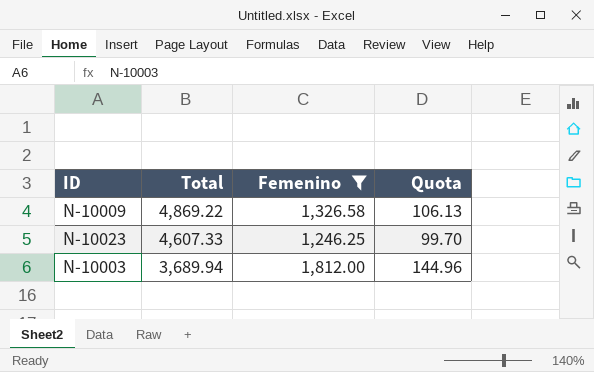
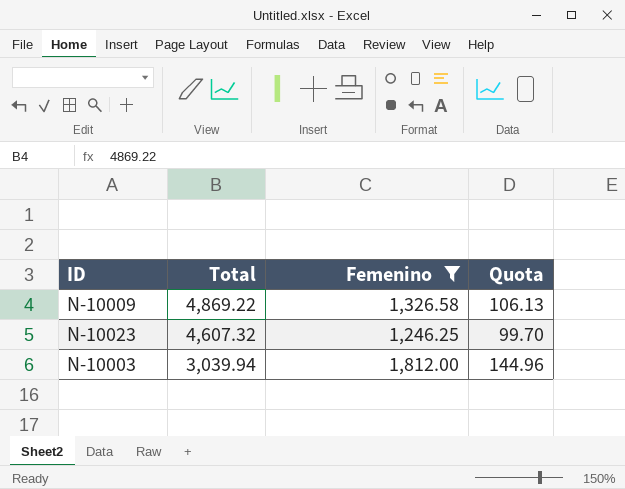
N-10023 | Total: 4,607.33 -> 4,607.32
N-10003 | Total: 3,689.94 -> 3,039.94

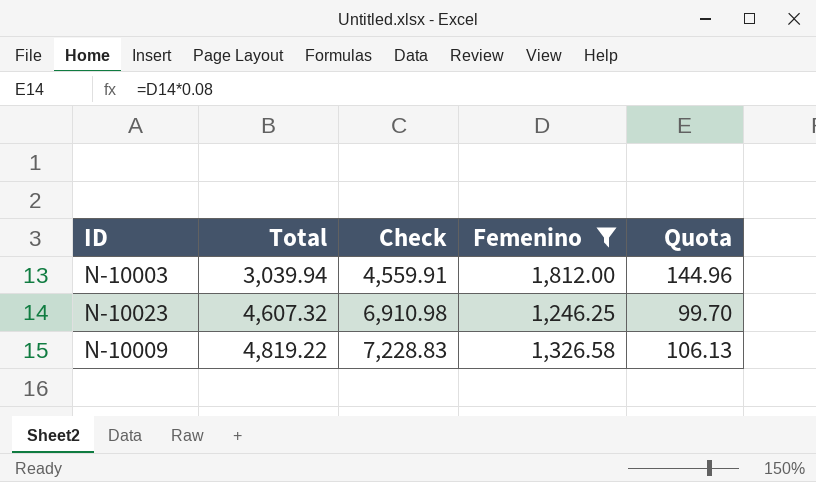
row order: Total descending -> Total ascending
column Check | formula: none -> [Total] * 1.5
N-10009 | Total: 4,869.22 -> 4,819.22

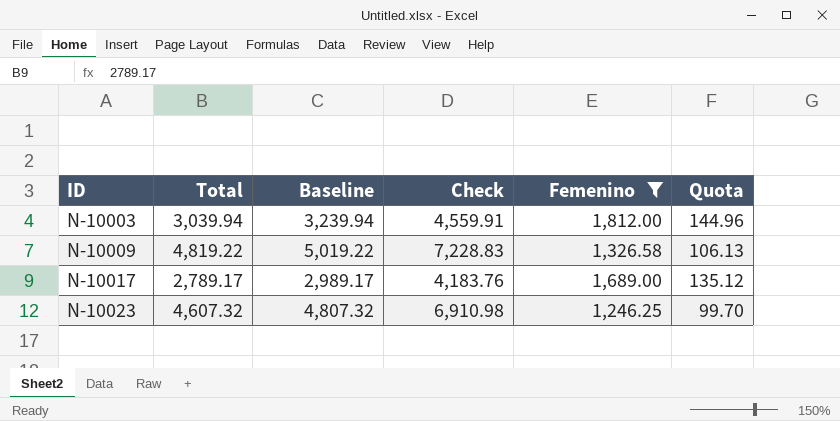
row order: Total ascending -> ID ascending
column Baseline | formula: none -> [Total] + 200
row N-10017: none -> 2,789.17 | 2,989.17 | 4,183.76 | 1,689.00 | 135.12

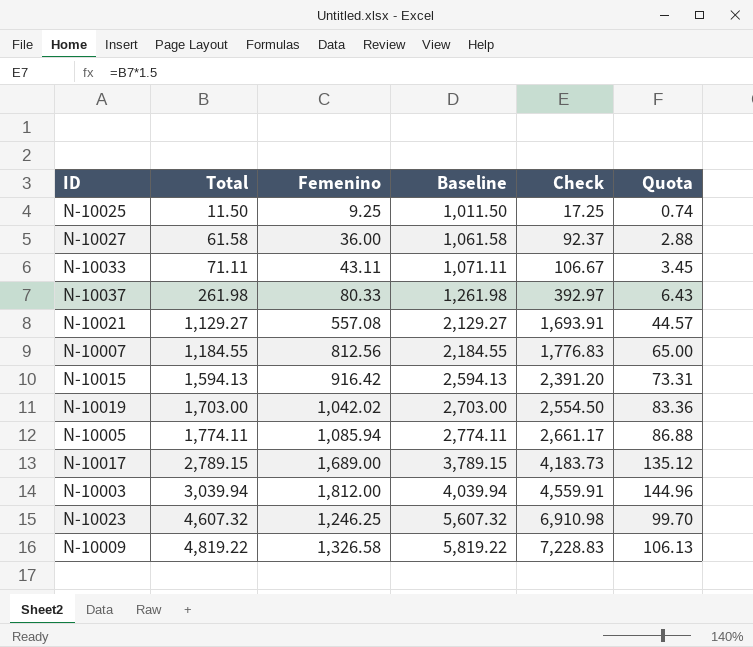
filter: Femenino >= 1,246.25 -> none
row order: ID ascending -> Total ascending
column Femenino | position: 5 -> 3
column Baseline | formula: [Total] + 200 -> [Total] + 1000
N-10017 | Total: 2,789.17 -> 2,789.15
N-10017 | Check: 4,183.76 -> 4,183.73

